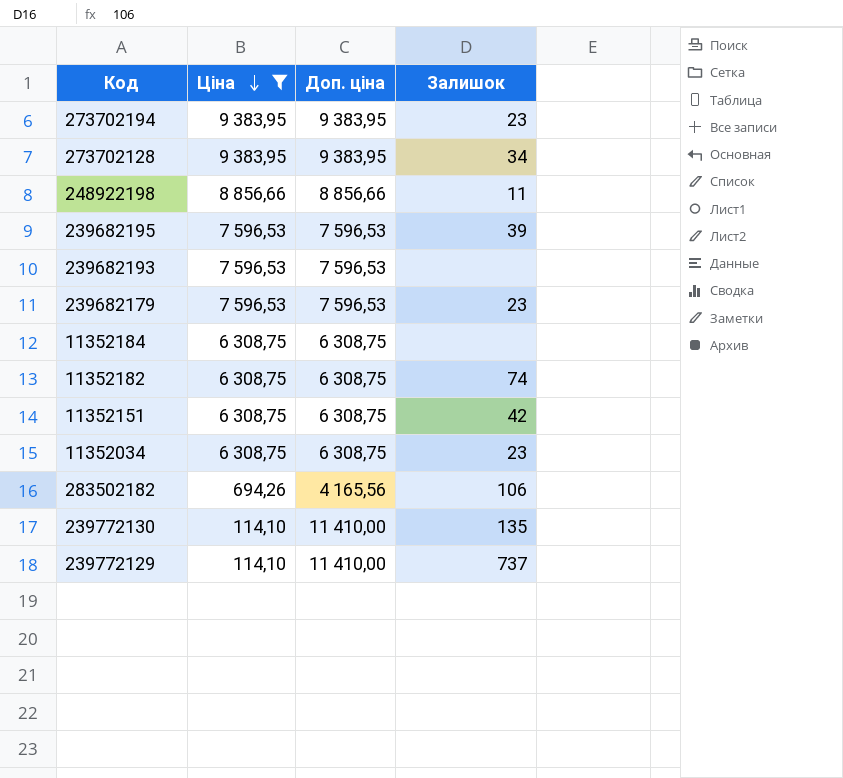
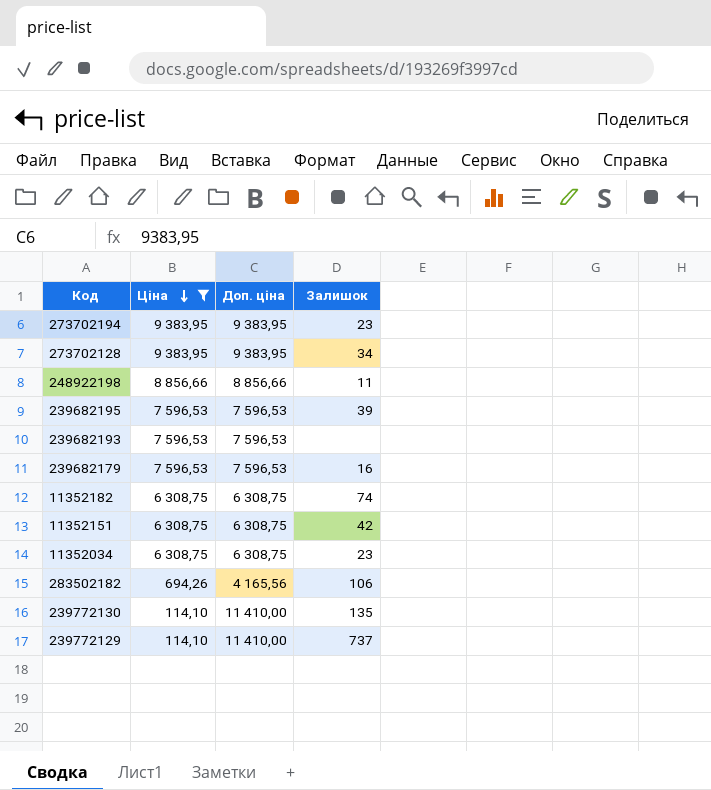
row 11352184: 6 308,75 | 6 308,75 | none -> none
239682179 | Залишок: 23 -> 16

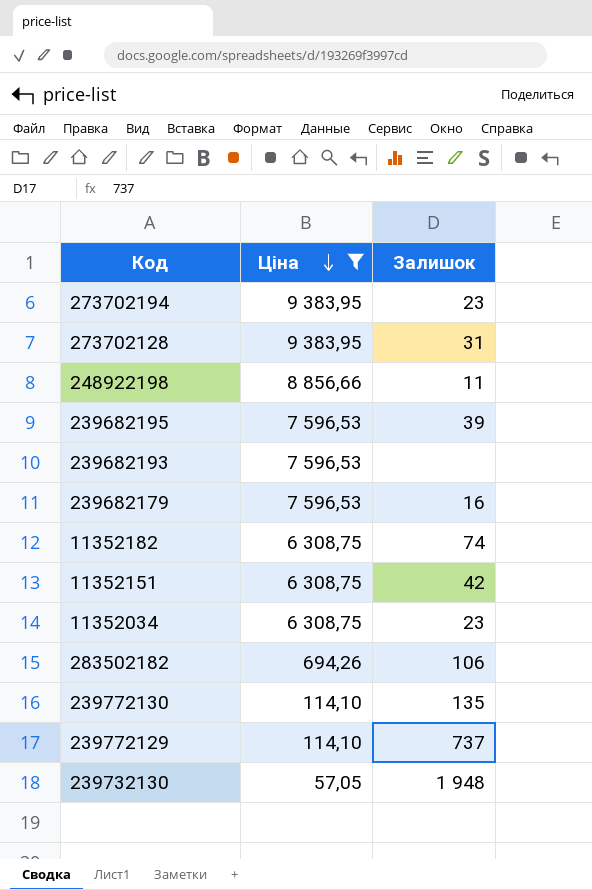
column Доп. ціна | position: 3 -> none
273702128 | Залишок: 34 -> 31
row 239732130: none -> 57,05 | 1 948

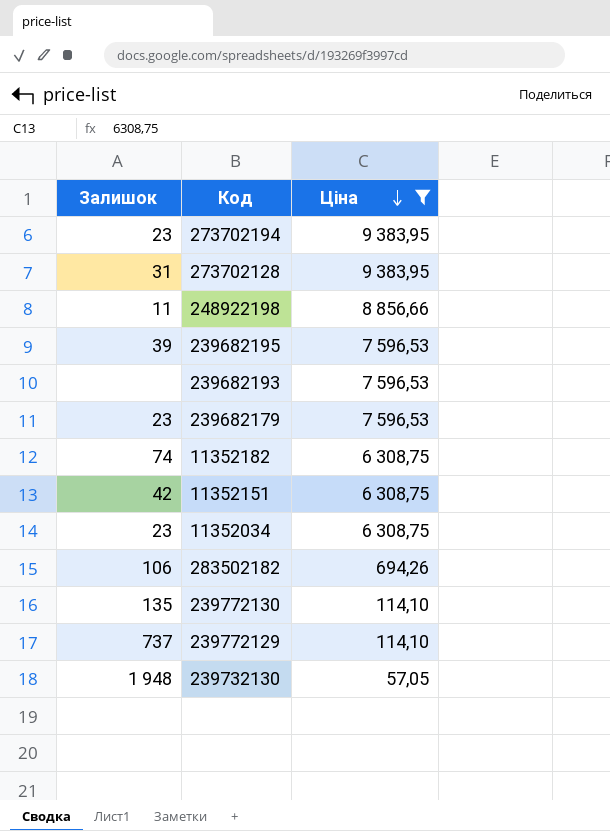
column Залишок | position: 3 -> 1
239682179 | Залишок: 16 -> 23

